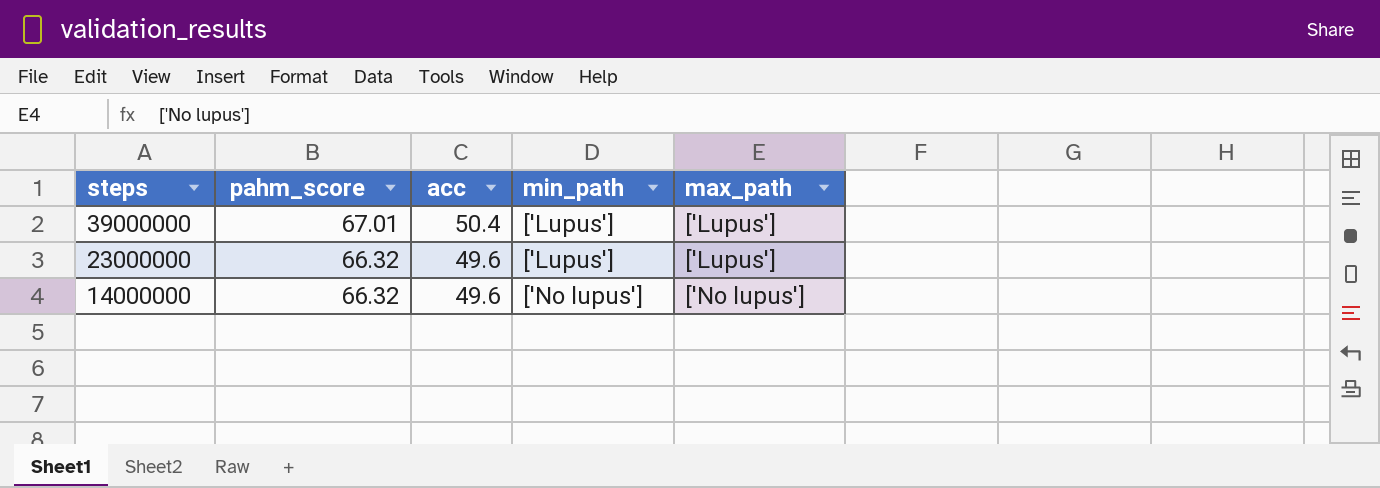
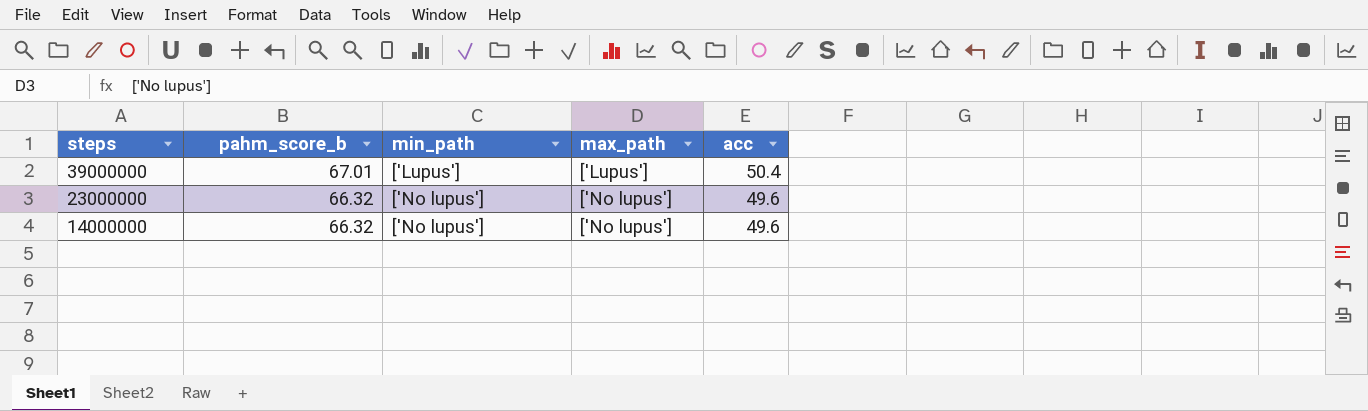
column name: pahm_score -> pahm_score_b
column acc | position: 3 -> 5
23000000 | min_path: ['Lupus'] -> ['No lupus']
23000000 | max_path: ['Lupus'] -> ['No lupus']

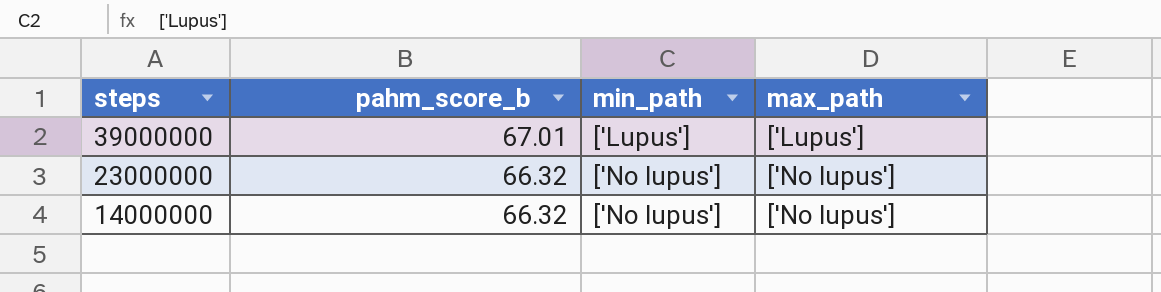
column acc | position: 5 -> none

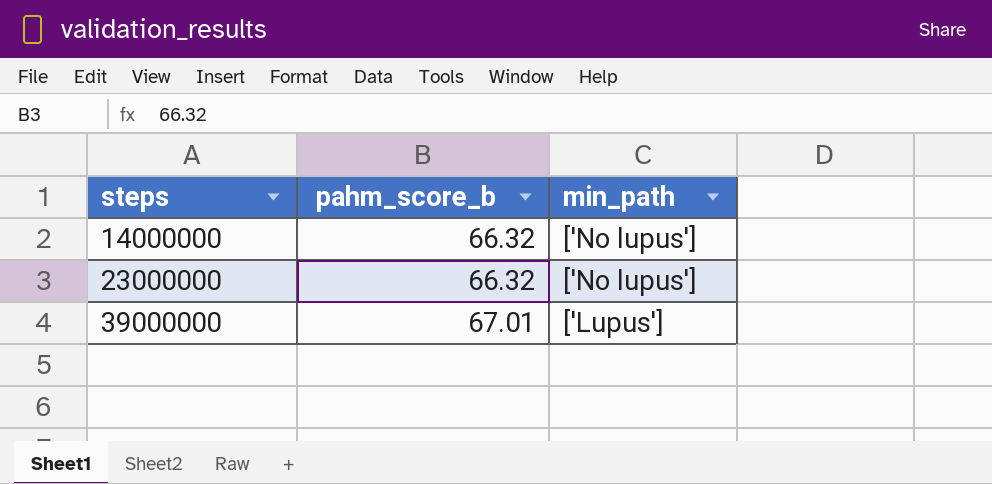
row order: steps descending -> steps ascending
column max_path | position: 4 -> none

